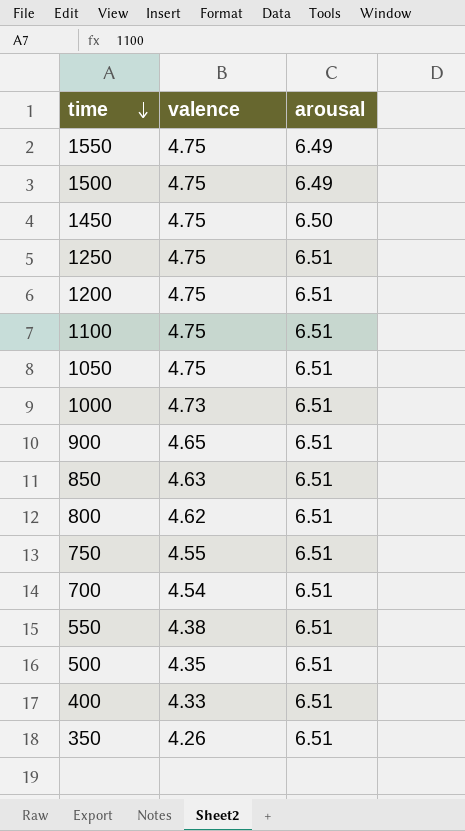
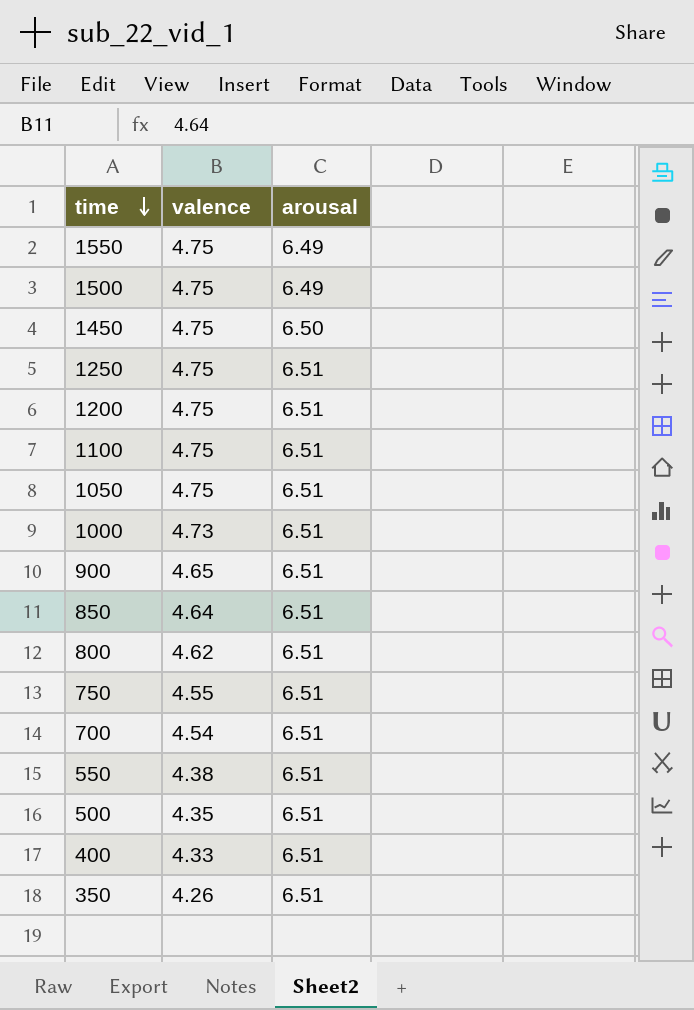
850 | valence: 4.63 -> 4.64

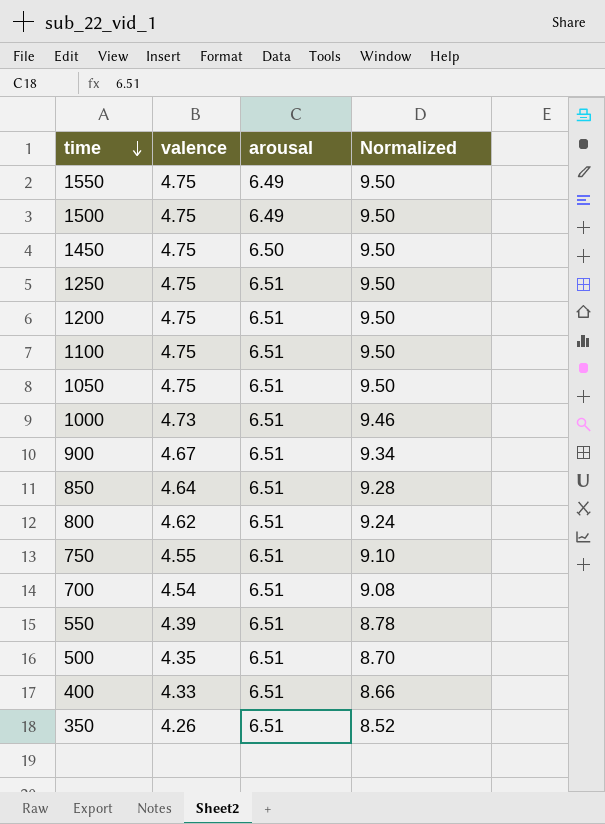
column Normalized | formula: none -> [valence] * 2
900 | valence: 4.65 -> 4.67
550 | valence: 4.38 -> 4.39

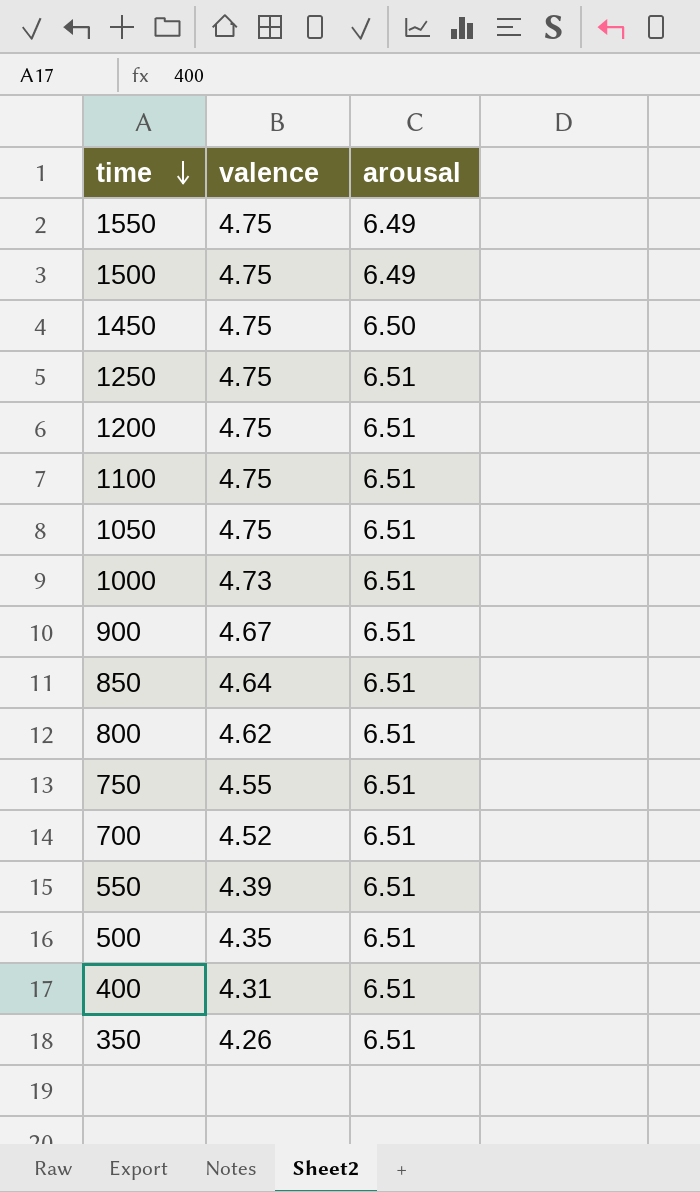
column Normalized | formula: [valence] * 2 -> none
700 | valence: 4.54 -> 4.52
400 | valence: 4.33 -> 4.31

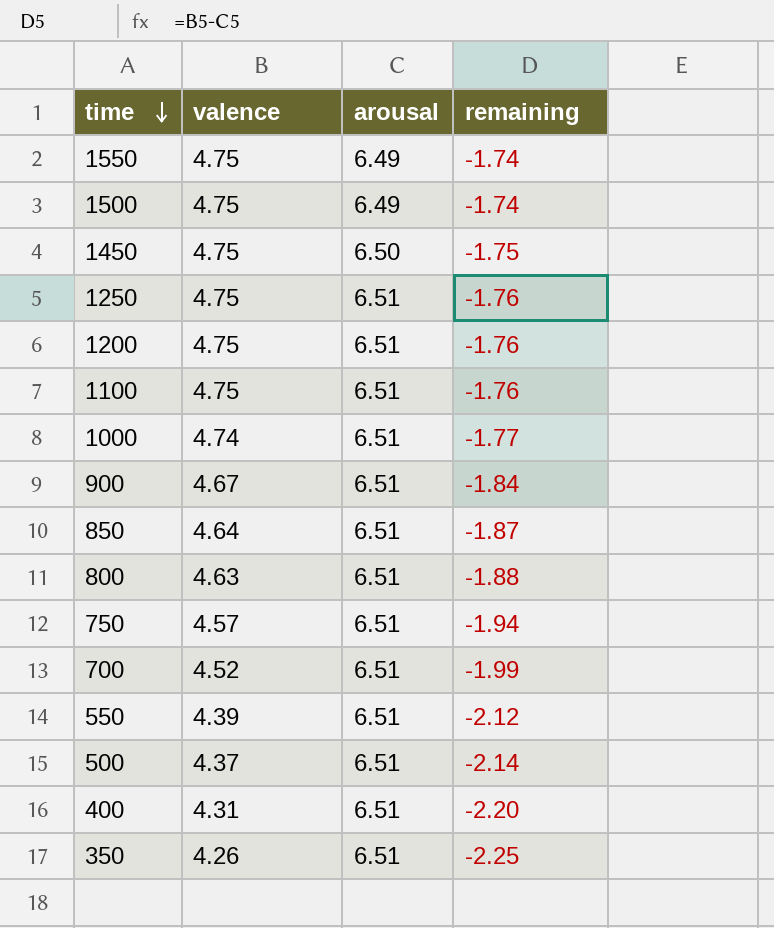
column remaining | formula: none -> [valence] - [arousal]
row 1050: 4.75 | 6.51 -> none
1000 | valence: 4.73 -> 4.74
800 | valence: 4.62 -> 4.63
750 | valence: 4.55 -> 4.57
500 | valence: 4.35 -> 4.37

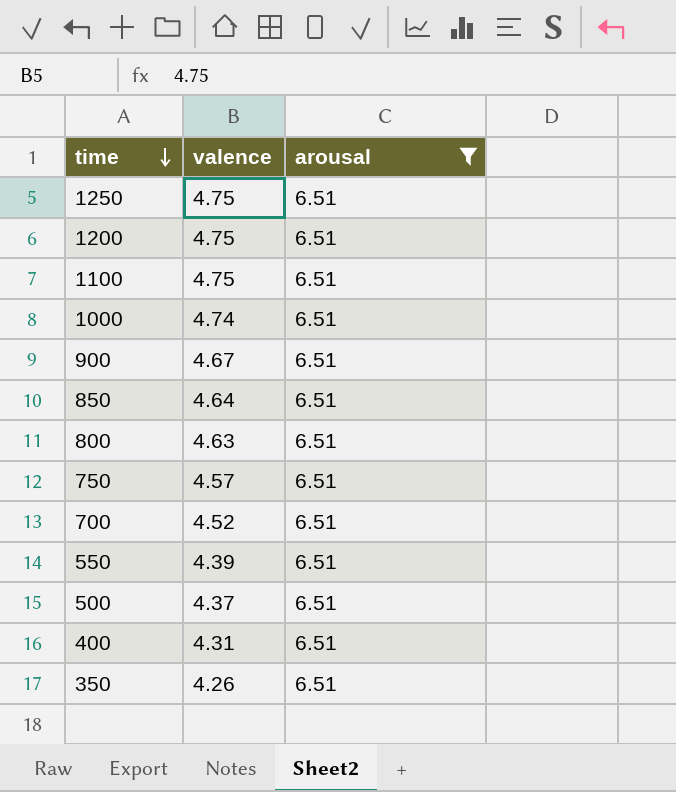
filter: none -> arousal = 6.51
column remaining | formula: [valence] - [arousal] -> none

